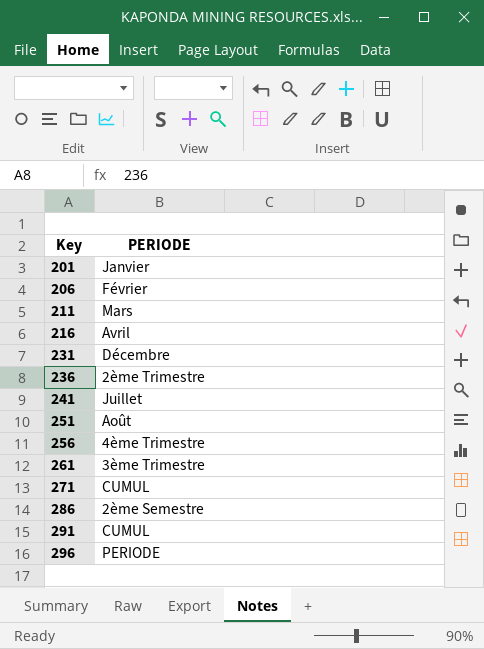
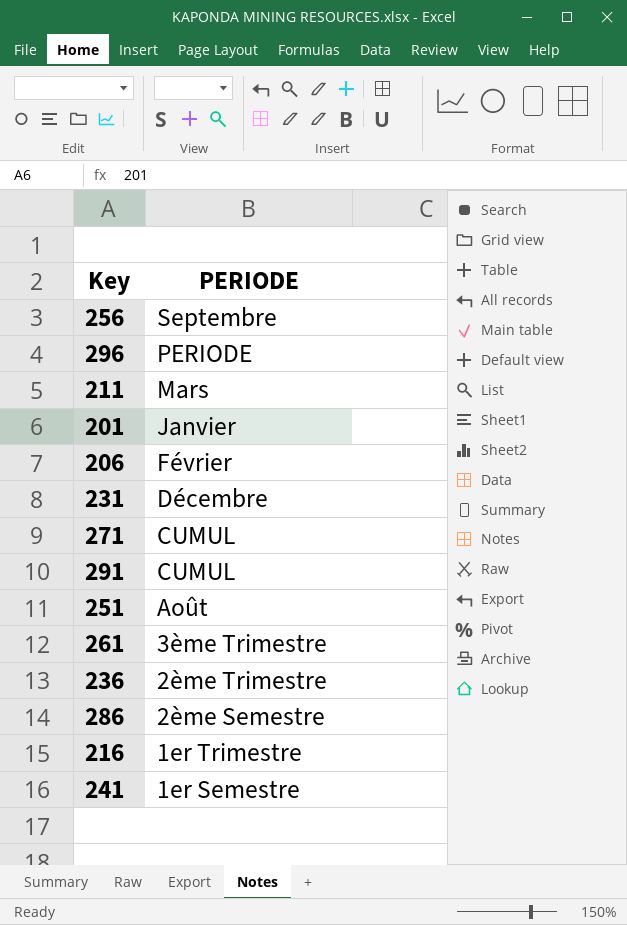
row order: Key ascending -> PERIODE descending
256 | PERIODE: 4ème Trimestre -> Septembre
216 | PERIODE: Avril -> 1er Trimestre
241 | PERIODE: Juillet -> 1er Semestre

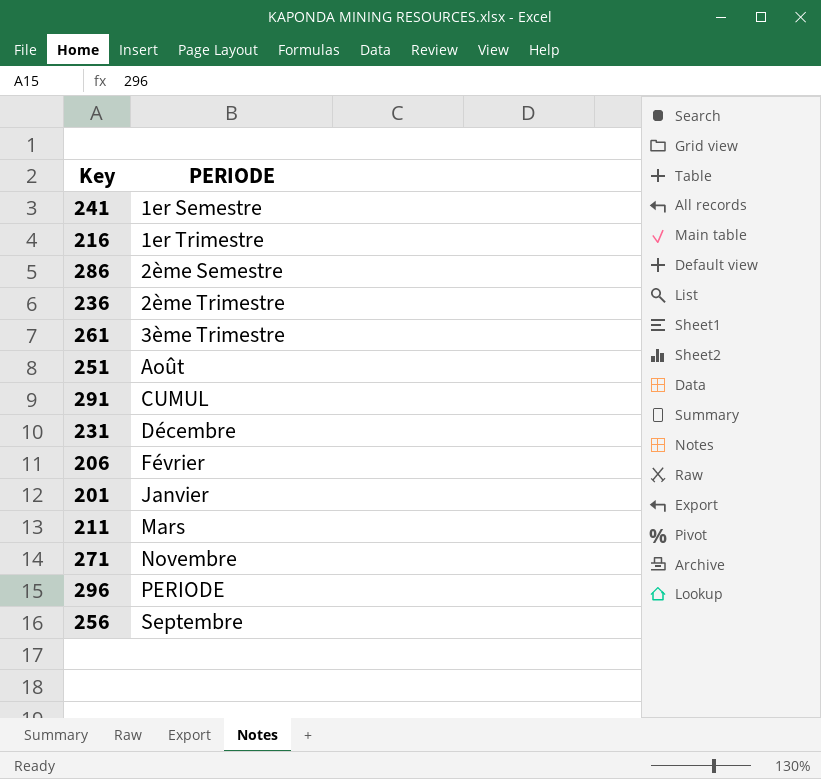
row order: PERIODE descending -> PERIODE ascending
271 | PERIODE: CUMUL -> Novembre

